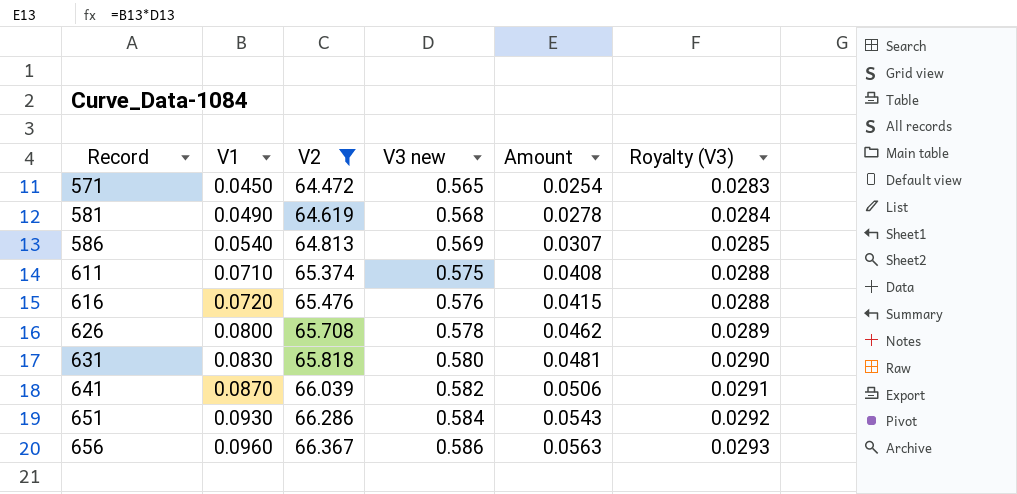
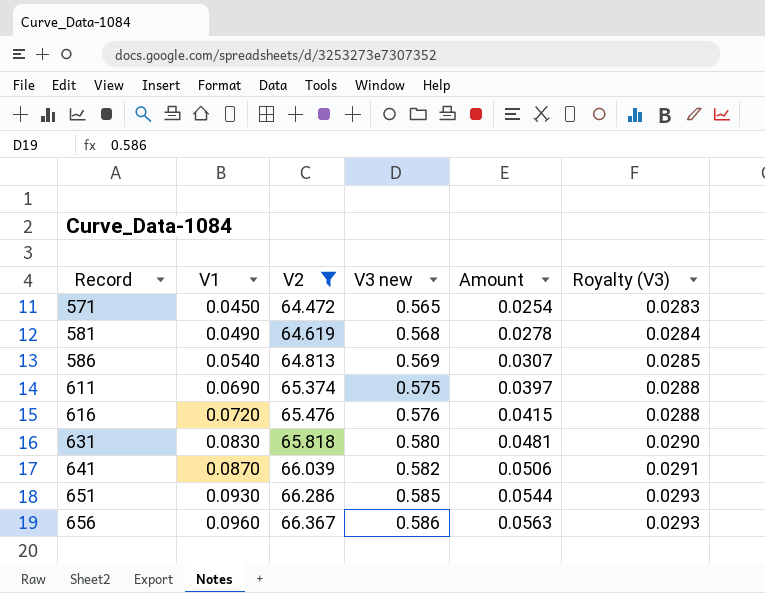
row 626: 0.0800 | 65.708 | 0.578 | 0.0462 | 0.0289 -> none
611 | V1: 0.0710 -> 0.0690
611 | Amount: 0.0408 -> 0.0397
651 | V3 new: 0.584 -> 0.585
651 | Amount: 0.0543 -> 0.0544
651 | Royalty (V3): 0.0292 -> 0.0293

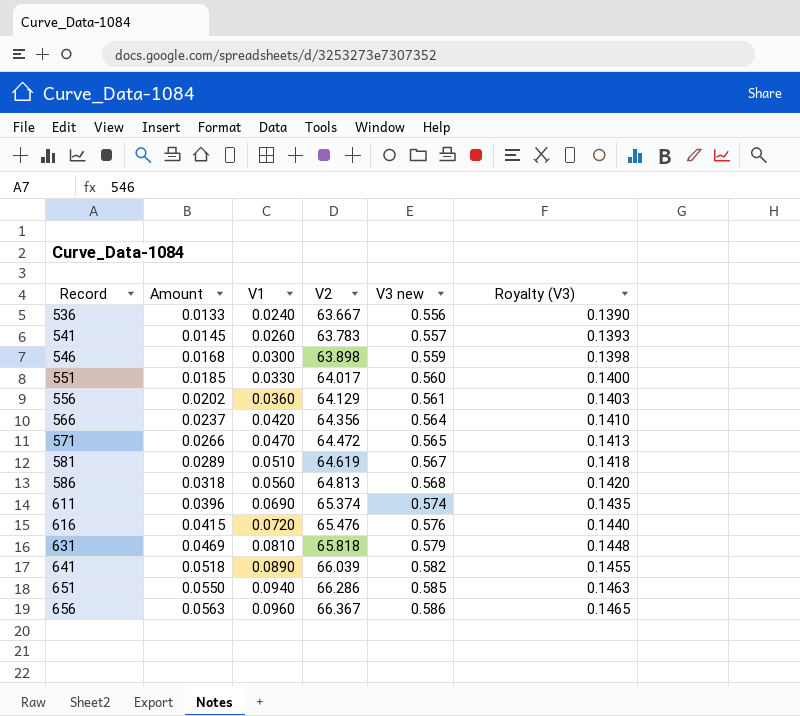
filter: V2 >= 64.472 -> none
column Amount | position: 5 -> 2
column Royalty (V3) | formula: [V3 new] * 0.05 -> [V3 new] * 0.25
571 | Amount: 0.0254 -> 0.0266
571 | V1: 0.0450 -> 0.0470
581 | Amount: 0.0278 -> 0.0289
581 | V1: 0.0490 -> 0.0510
581 | V3 new: 0.568 -> 0.567
586 | Amount: 0.0307 -> 0.0318
586 | V1: 0.0540 -> 0.0560
586 | V3 new: 0.569 -> 0.568
611 | Amount: 0.0397 -> 0.0396
611 | V3 new: 0.575 -> 0.574
631 | Amount: 0.0481 -> 0.0469
631 | V1: 0.0830 -> 0.0810
631 | V3 new: 0.580 -> 0.579
641 | Amount: 0.0506 -> 0.0518
641 | V1: 0.0870 -> 0.0890
651 | Amount: 0.0544 -> 0.0550
651 | V1: 0.0930 -> 0.0940

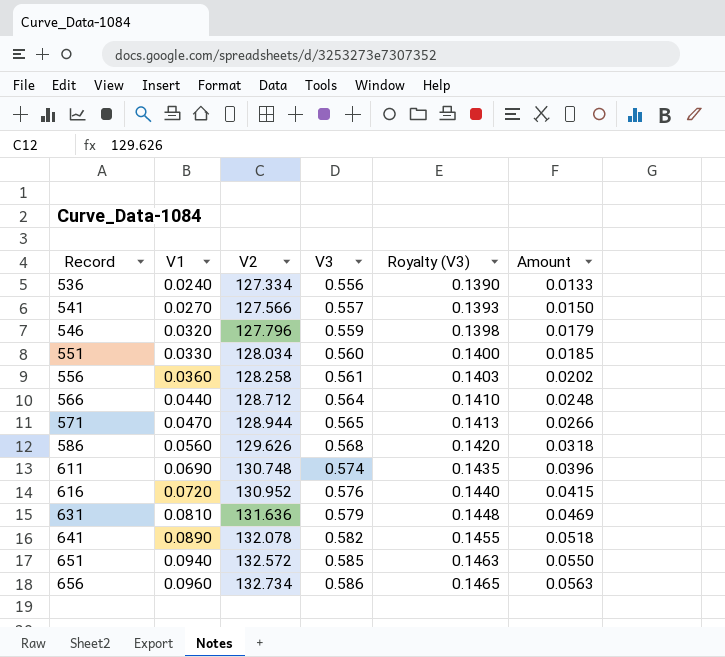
column name: V3 new -> V3
column Amount | position: 2 -> 6
row 581: 0.0289 | 0.0510 | 64.619 | 0.567 | 0.1418 -> none
536 | V2: 63.667 -> 127.334
541 | V1: 0.0260 -> 0.0270
541 | V2: 63.783 -> 127.566
541 | Amount: 0.0145 -> 0.0150
546 | V1: 0.0300 -> 0.0320
546 | V2: 63.898 -> 127.796
546 | Amount: 0.0168 -> 0.0179
551 | V2: 64.017 -> 128.034
556 | V2: 64.129 -> 128.258
566 | V1: 0.0420 -> 0.0440
566 | V2: 64.356 -> 128.712
566 | Amount: 0.0237 -> 0.0248
571 | V2: 64.472 -> 128.944
586 | V2: 64.813 -> 129.626
611 | V2: 65.374 -> 130.748
616 | V2: 65.476 -> 130.952
631 | V2: 65.818 -> 131.636
641 | V2: 66.039 -> 132.078
651 | V2: 66.286 -> 132.572
656 | V2: 66.367 -> 132.734

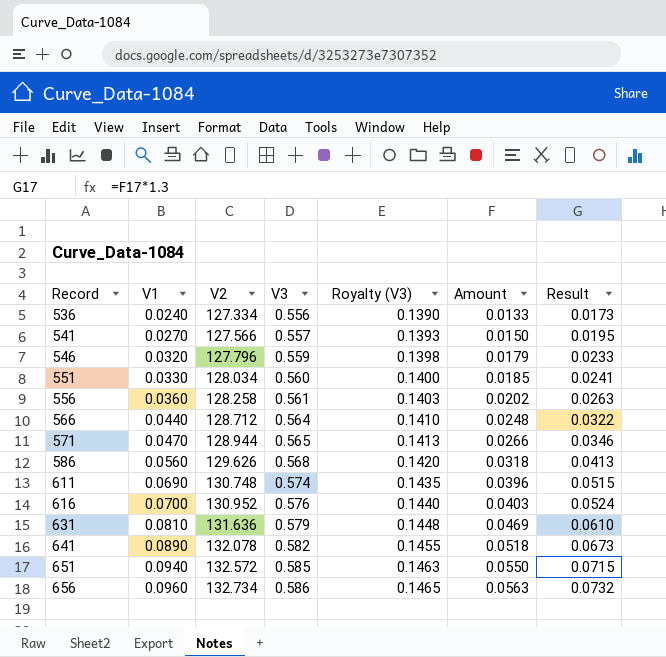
column Result | formula: none -> [Amount] * 1.3
616 | V1: 0.0720 -> 0.0700
616 | Amount: 0.0415 -> 0.0403

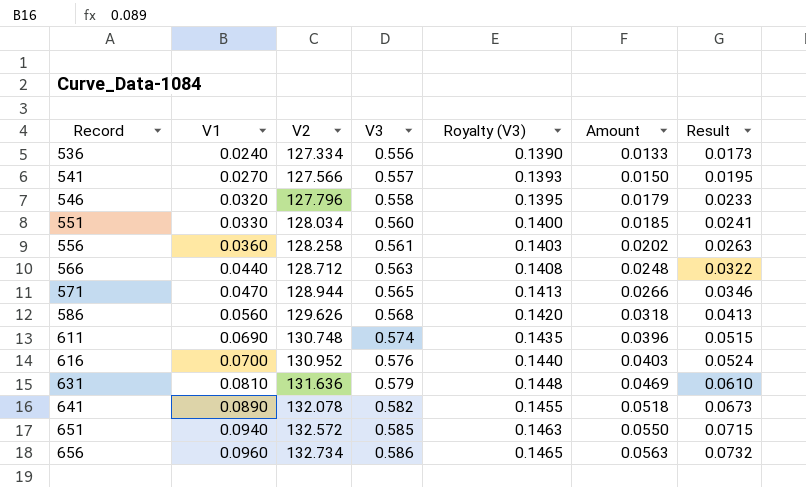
546 | V3: 0.559 -> 0.558
546 | Royalty (V3): 0.1398 -> 0.1395
566 | V3: 0.564 -> 0.563
566 | Royalty (V3): 0.1410 -> 0.1408

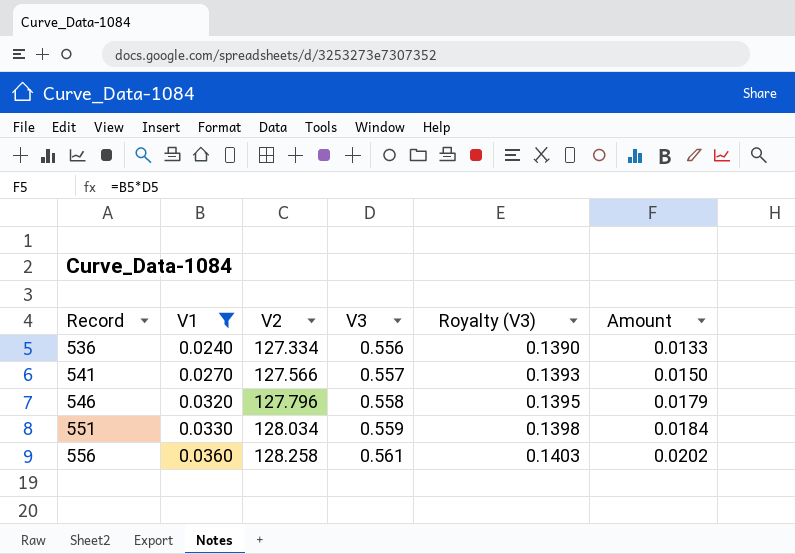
filter: none -> V1 <= 0.0360
column Result | formula: [Amount] * 1.3 -> none
551 | V3: 0.560 -> 0.559
551 | Royalty (V3): 0.1400 -> 0.1398
551 | Amount: 0.0185 -> 0.0184

